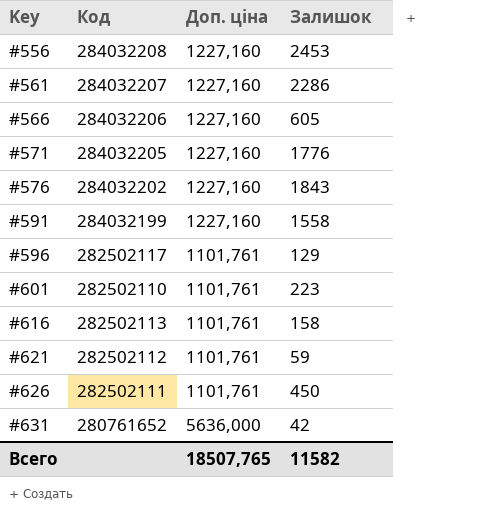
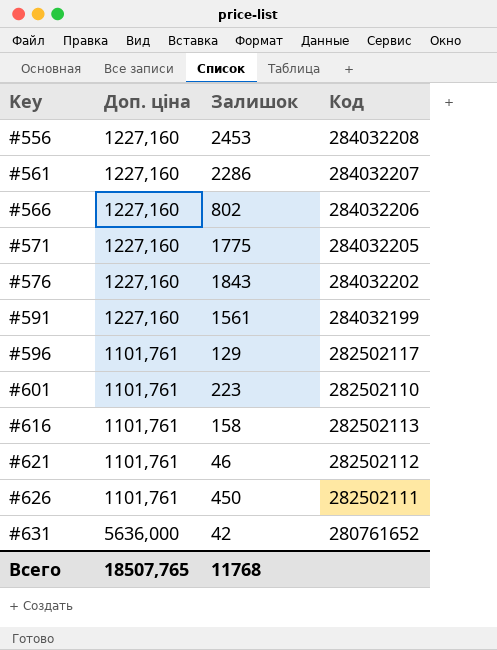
column Код | position: 2 -> 4
#566 | Залишок: 605 -> 802
#571 | Залишок: 1776 -> 1775
#591 | Залишок: 1558 -> 1561
#621 | Залишок: 59 -> 46
Всего | Залишок: 11582 -> 11768

